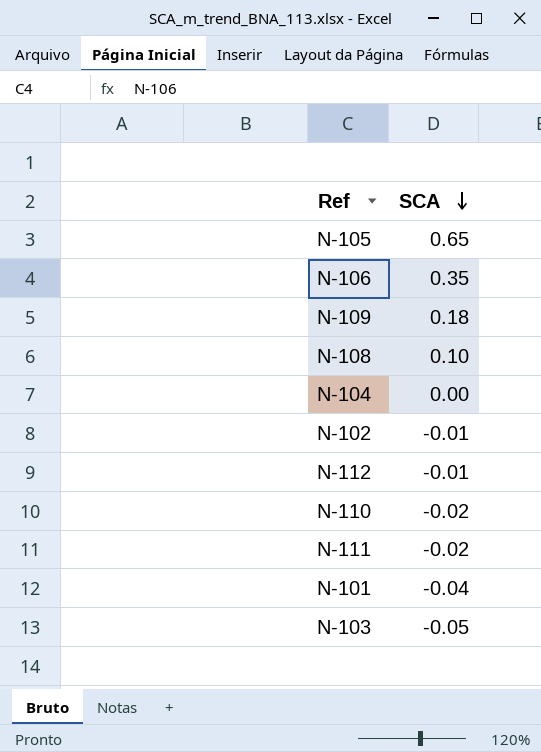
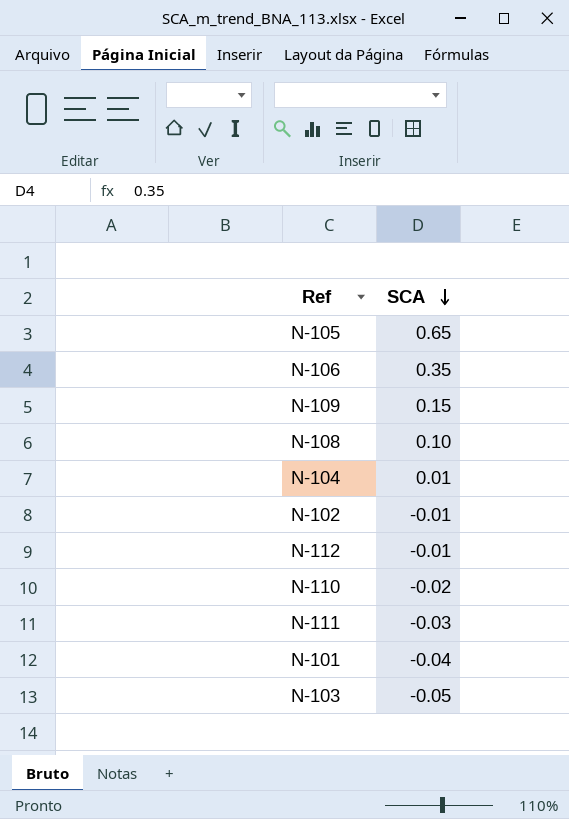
N-109 | SCA: 0.18 -> 0.15
N-104 | SCA: 0.00 -> 0.01
N-111 | SCA: -0.02 -> -0.03

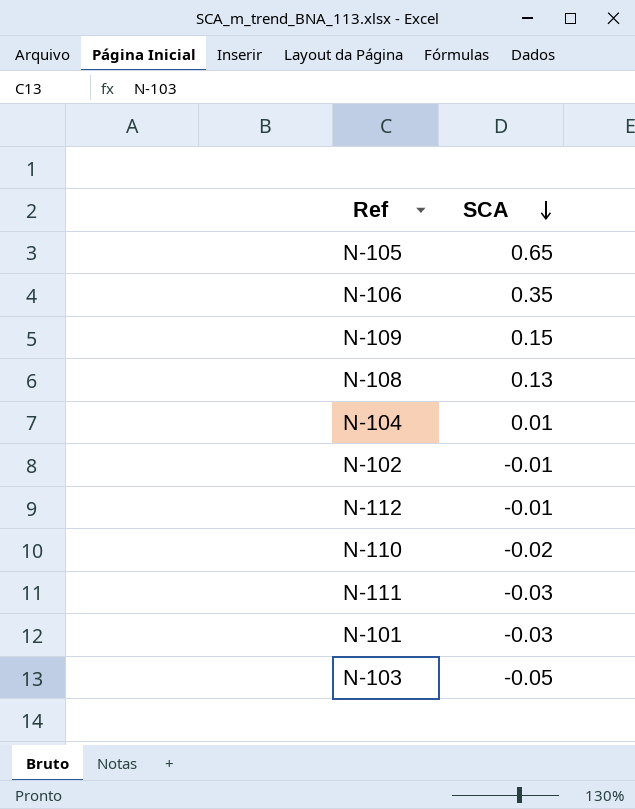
N-108 | SCA: 0.10 -> 0.13
N-101 | SCA: -0.04 -> -0.03

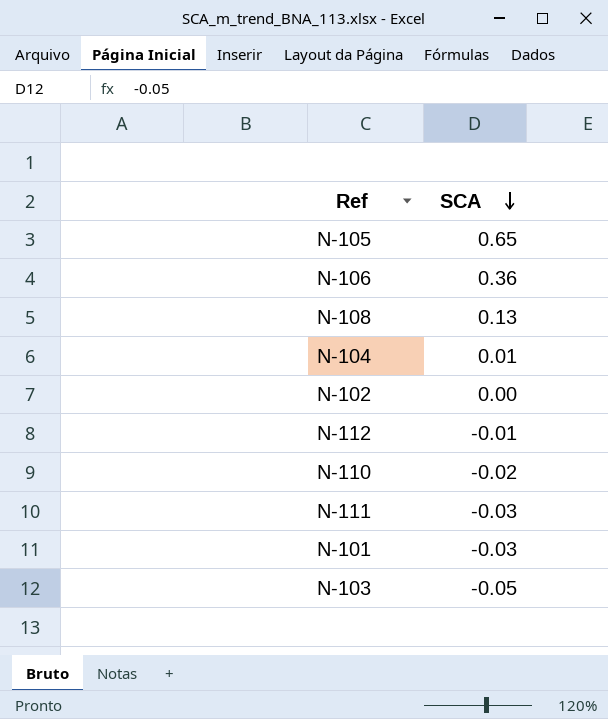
row N-109: 0.15 -> none
N-106 | SCA: 0.35 -> 0.36
N-102 | SCA: -0.01 -> 0.00

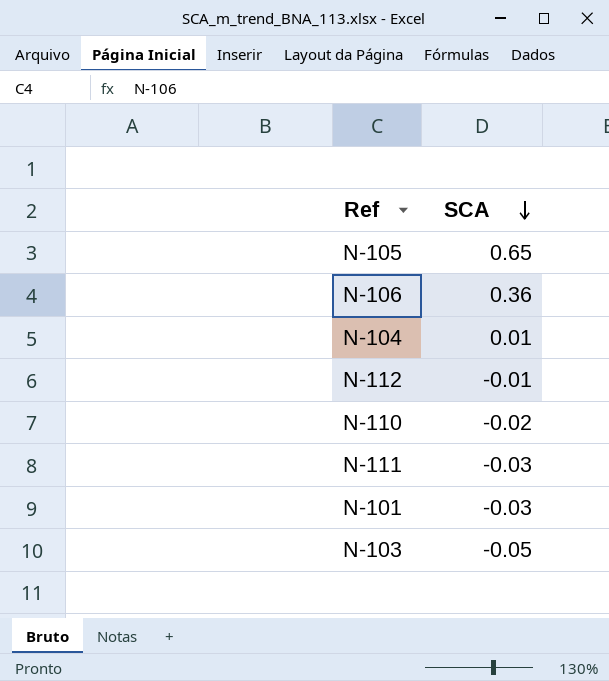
row N-108: 0.13 -> none
row N-102: 0.00 -> none

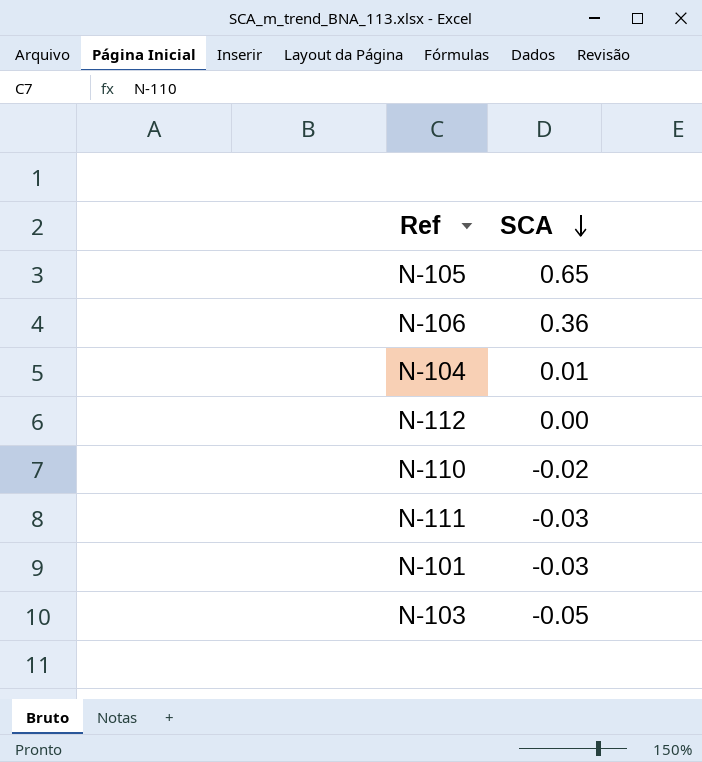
N-112 | SCA: -0.01 -> 0.00

